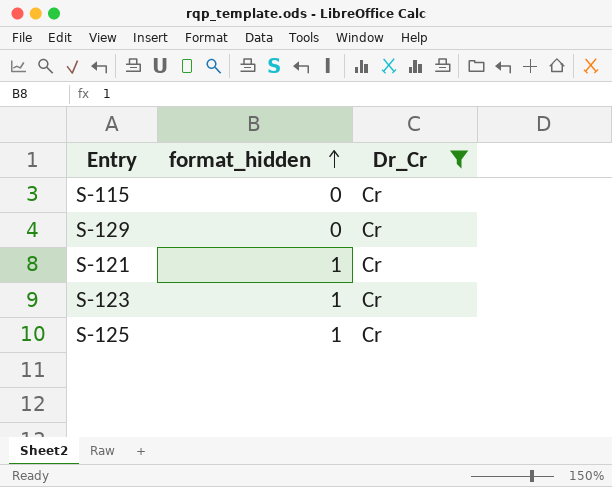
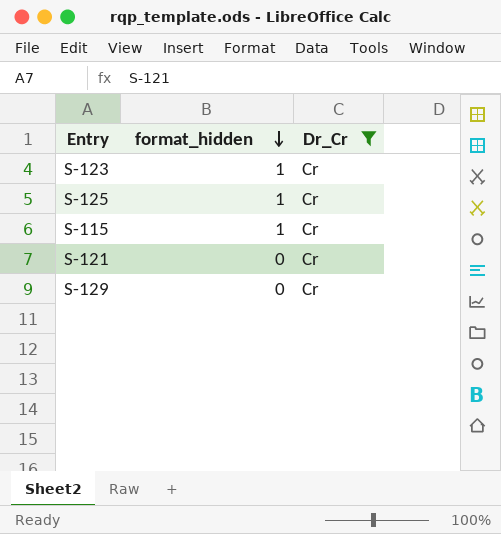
row order: format_hidden ascending -> format_hidden descending
S-115 | format_hidden: 0 -> 1
S-121 | format_hidden: 1 -> 0

